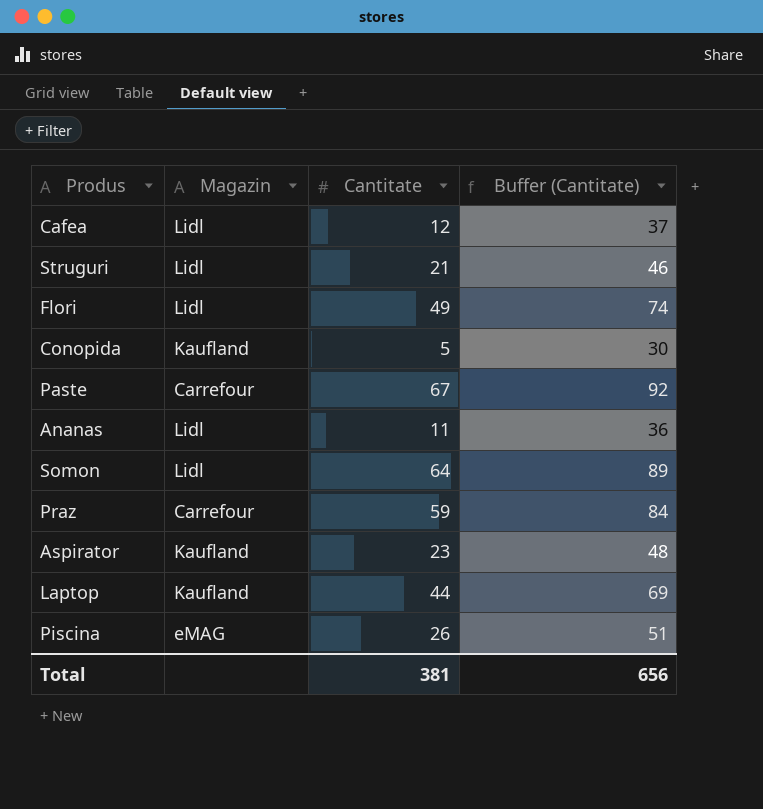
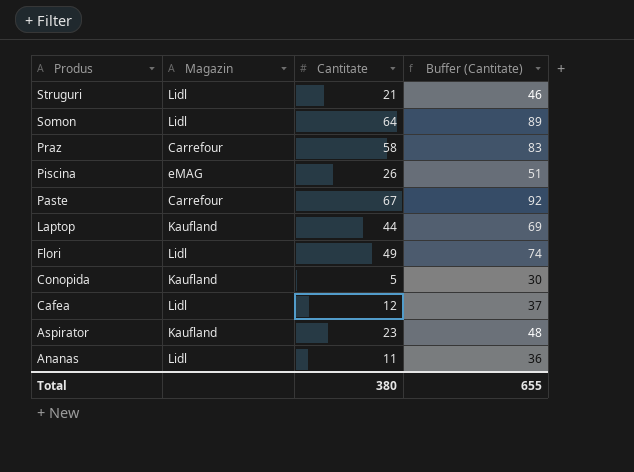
row order: none -> Produs descending
Praz | Cantitate: 59 -> 58
Praz | Buffer (Cantitate): 84 -> 83
Total | Cantitate: 381 -> 380
Total | Buffer (Cantitate): 656 -> 655

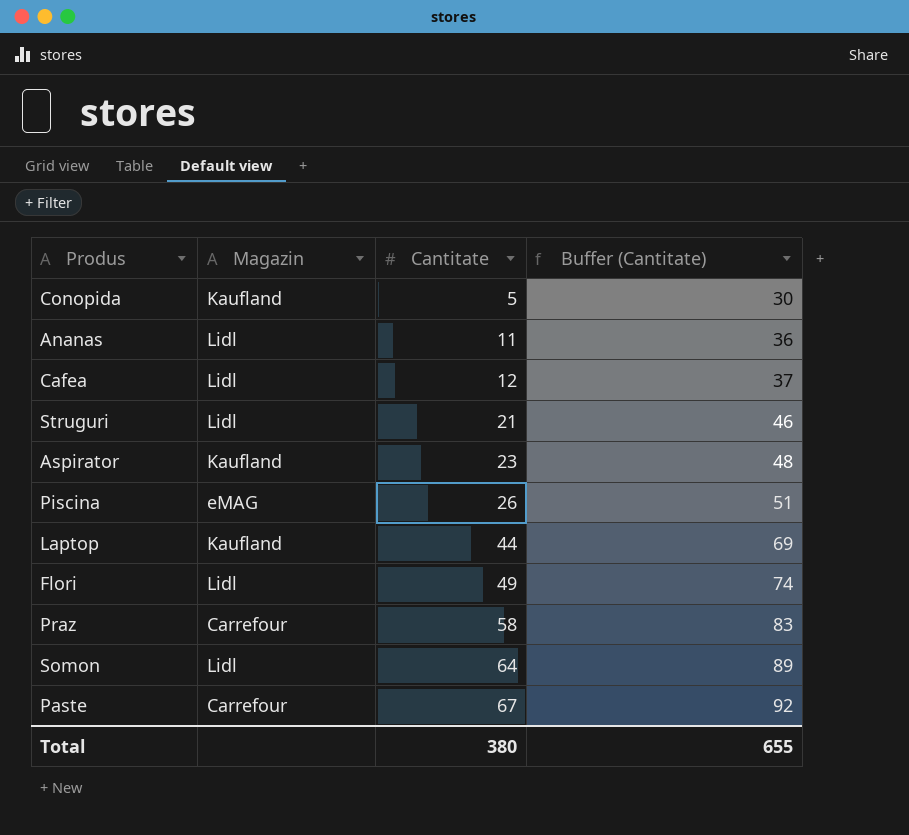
row order: Produs descending -> Cantitate ascending

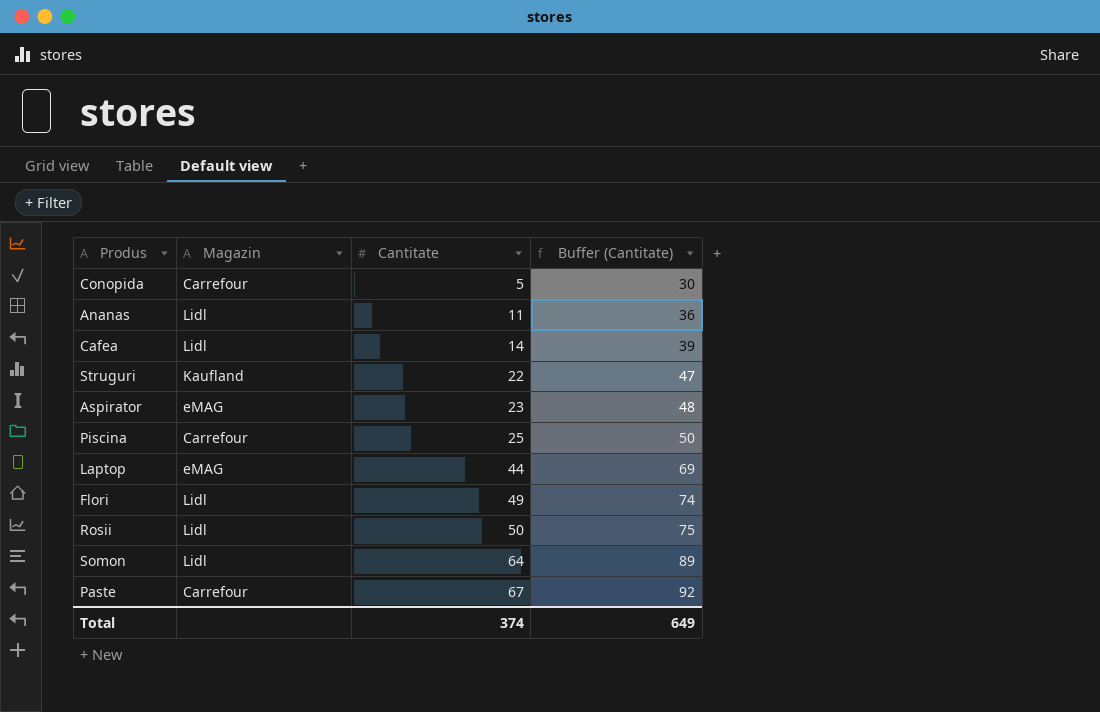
row Praz: Carrefour | 58 | 83 -> none
Conopida | Magazin: Kaufland -> Carrefour
Cafea | Cantitate: 12 -> 14
Cafea | Buffer (Cantitate): 37 -> 39
Struguri | Magazin: Lidl -> Kaufland
Struguri | Cantitate: 21 -> 22
Struguri | Buffer (Cantitate): 46 -> 47
Aspirator | Magazin: Kaufland -> eMAG
Piscina | Magazin: eMAG -> Carrefour
Piscina | Cantitate: 26 -> 25
Piscina | Buffer (Cantitate): 51 -> 50
Laptop | Magazin: Kaufland -> eMAG
row Rosii: none -> Lidl | 50 | 75
Total | Cantitate: 380 -> 374
Total | Buffer (Cantitate): 655 -> 649

